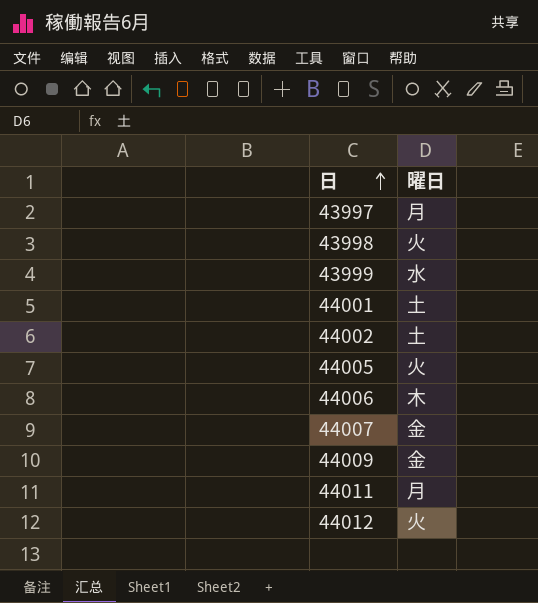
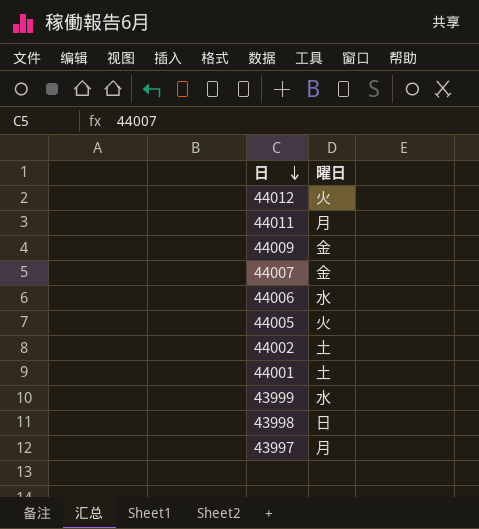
row order: 日 ascending -> 日 descending
44006 | 曜日: 木 -> 水
43998 | 曜日: 火 -> 日

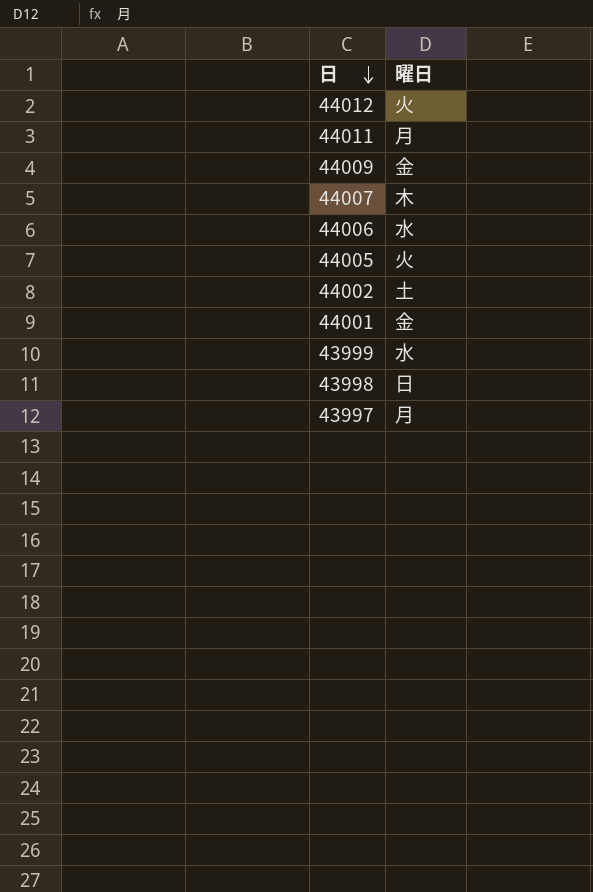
44007 | 曜日: 金 -> 木
44001 | 曜日: 土 -> 金

